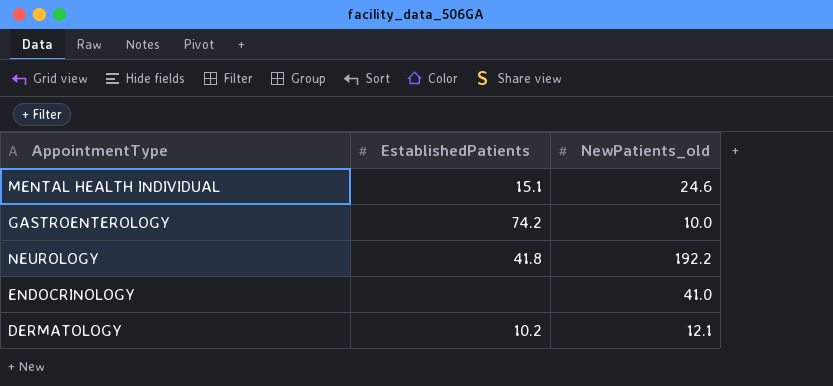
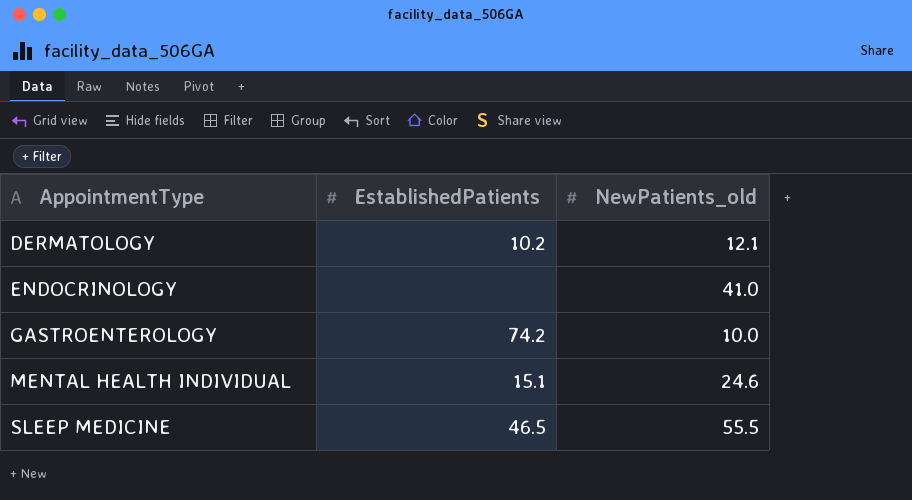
row order: none -> AppointmentType ascending
row NEUROLOGY: 41.8 | 192.2 -> none
row SLEEP MEDICINE: none -> 46.5 | 55.5

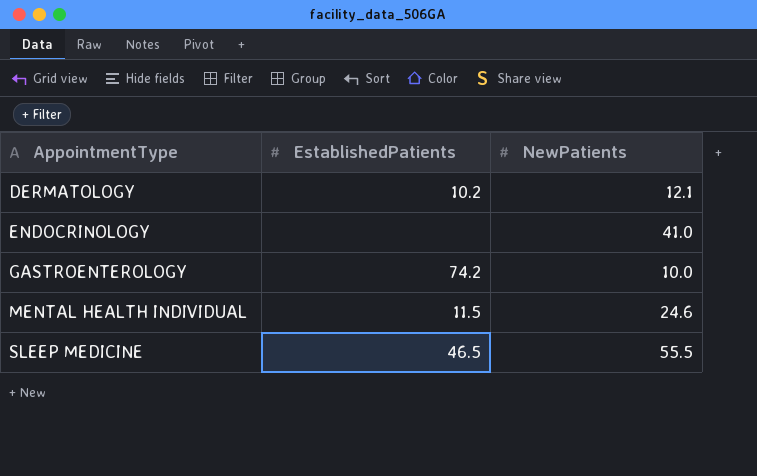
column name: NewPatients_old -> NewPatients
MENTAL HEALTH INDIVIDUAL | EstablishedPatients: 15.1 -> 11.5

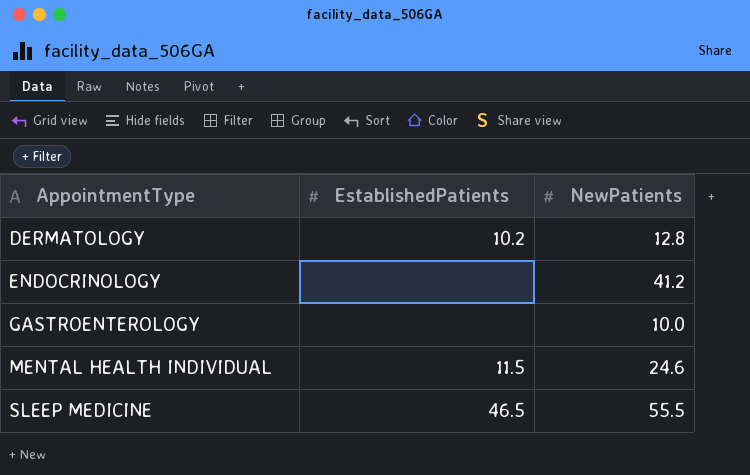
DERMATOLOGY | NewPatients: 12.1 -> 12.8
ENDOCRINOLOGY | NewPatients: 41.0 -> 41.2
GASTROENTEROLOGY | EstablishedPatients: 74.2 -> none

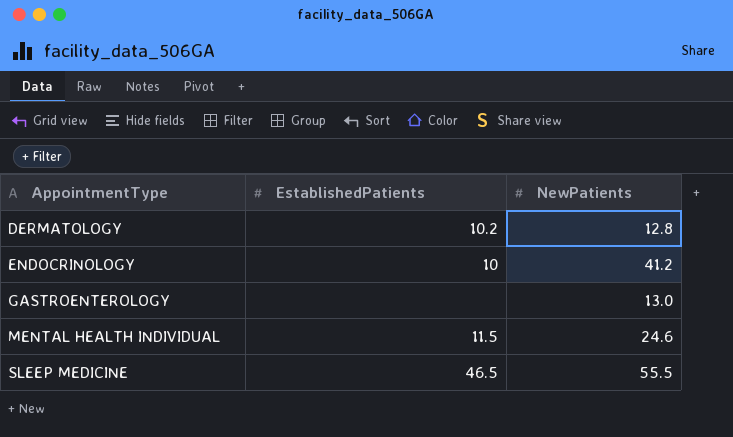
ENDOCRINOLOGY | EstablishedPatients: none -> 10
GASTROENTEROLOGY | NewPatients: 10.0 -> 13.0

